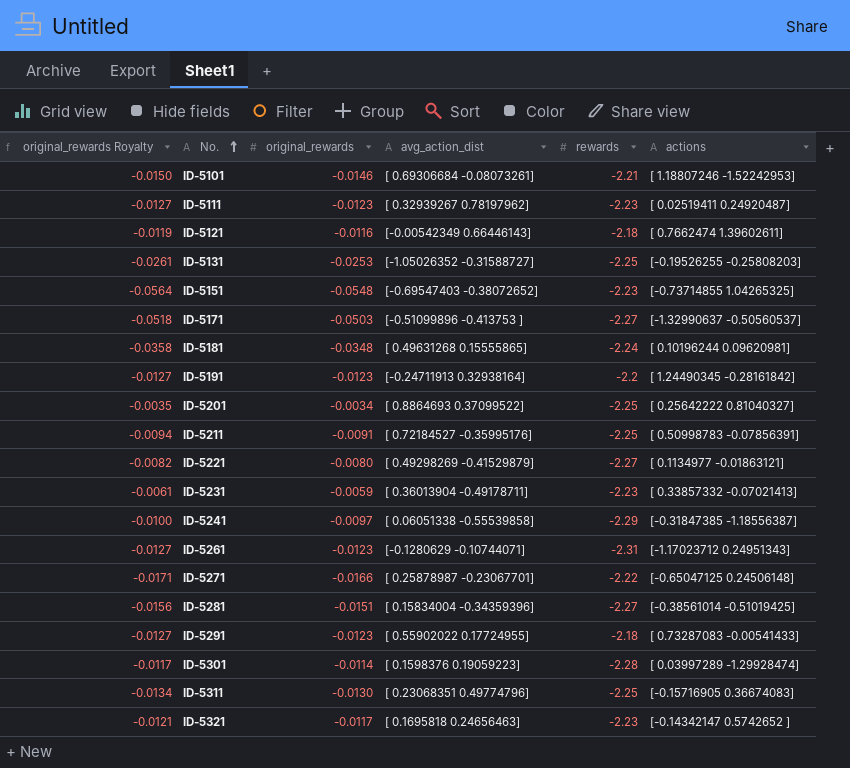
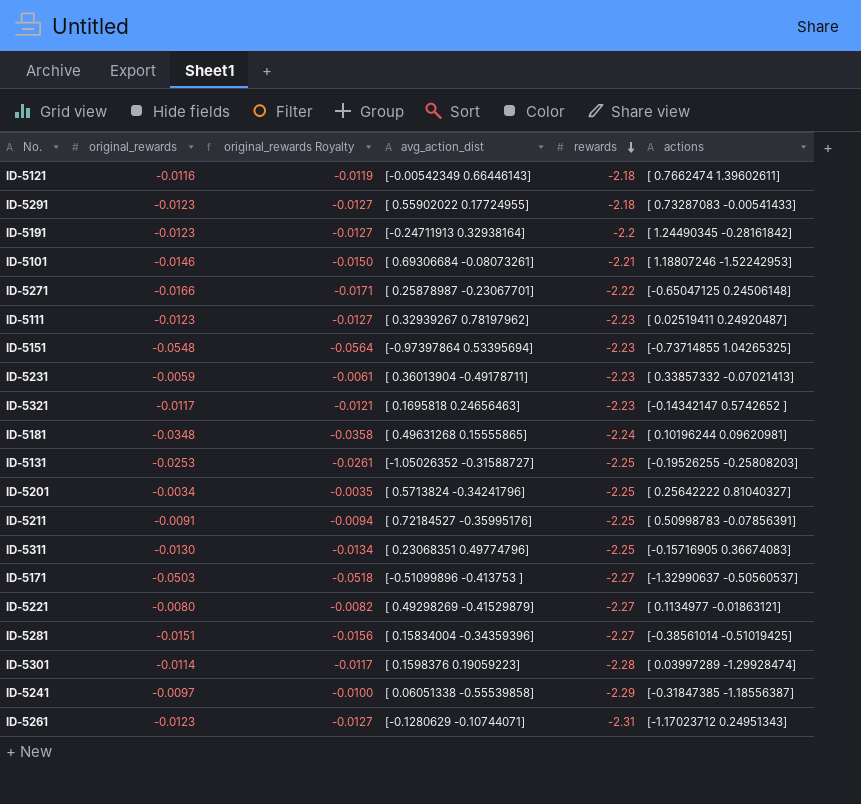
row order: No. ascending -> rewards descending
column original_rewards Royalty | position: 1 -> 3
ID-5151 | avg_action_dist: [-0.69547403 -0.38072652] -> [-0.97397864 0.53395694]
ID-5201 | avg_action_dist: [ 0.8864693 0.37099522] -> [ 0.5713824 -0.34241796]

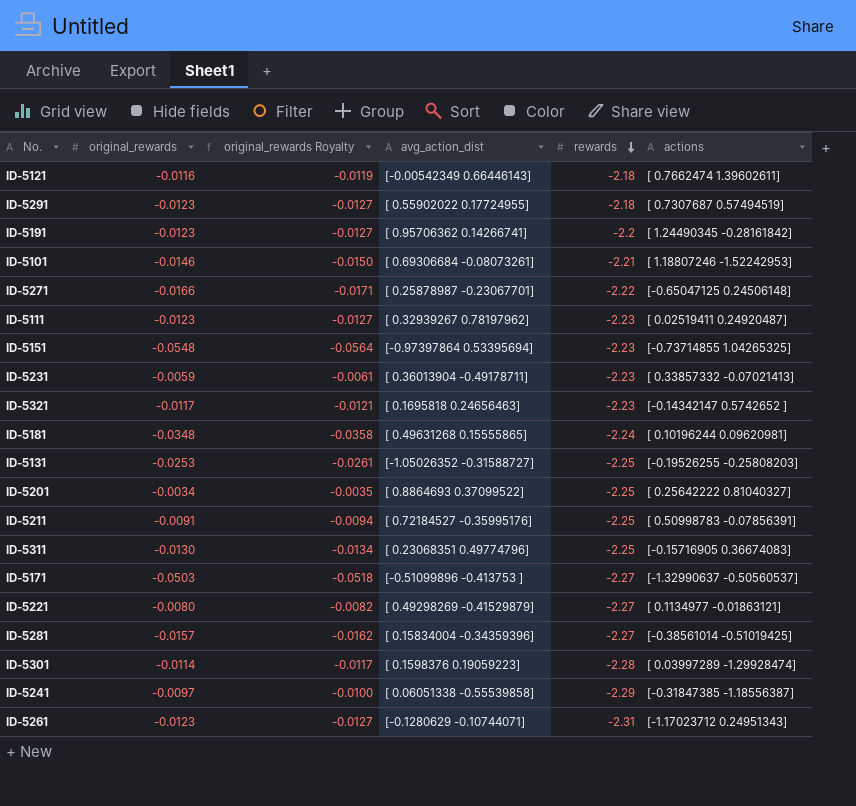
ID-5291 | actions: [ 0.73287083 -0.00541433] -> [ 0.7307687 0.57494519]
ID-5191 | avg_action_dist: [-0.24711913 0.32938164] -> [ 0.95706362 0.14266741]
ID-5201 | avg_action_dist: [ 0.5713824 -0.34241796] -> [ 0.8864693 0.37099522]
ID-5281 | original_rewards: -0.0151 -> -0.0157
ID-5281 | original_rewards Royalty: -0.0156 -> -0.0162

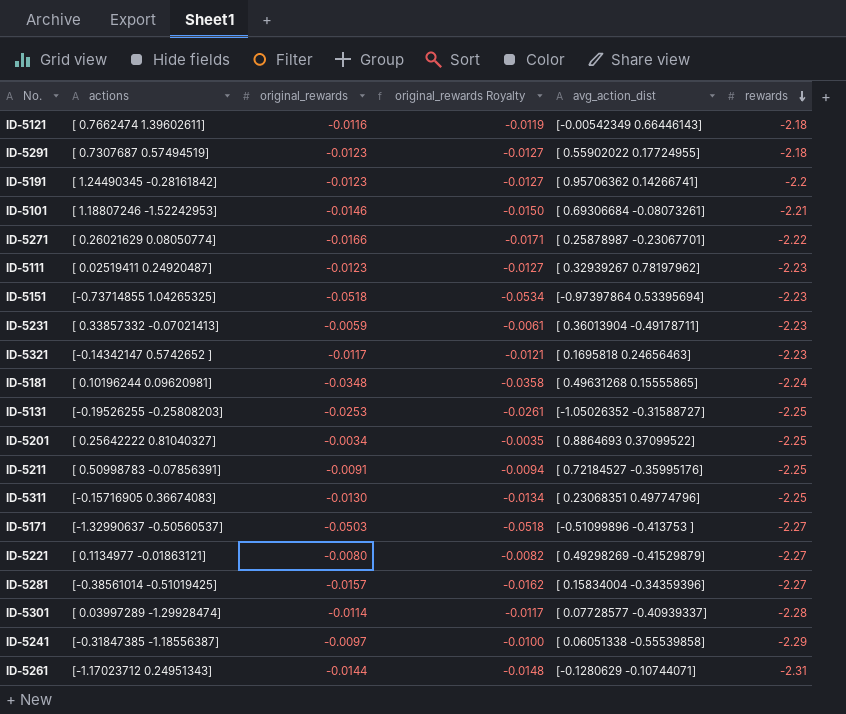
column actions | position: 6 -> 2
ID-5271 | actions: [-0.65047125 0.24506148] -> [ 0.26021629 0.08050774]
ID-5151 | original_rewards: -0.0548 -> -0.0518
ID-5151 | original_rewards Royalty: -0.0564 -> -0.0534
ID-5301 | avg_action_dist: [ 0.1598376 0.19059223] -> [ 0.07728577 -0.40939337]
ID-5261 | original_rewards: -0.0123 -> -0.0144
ID-5261 | original_rewards Royalty: -0.0127 -> -0.0148

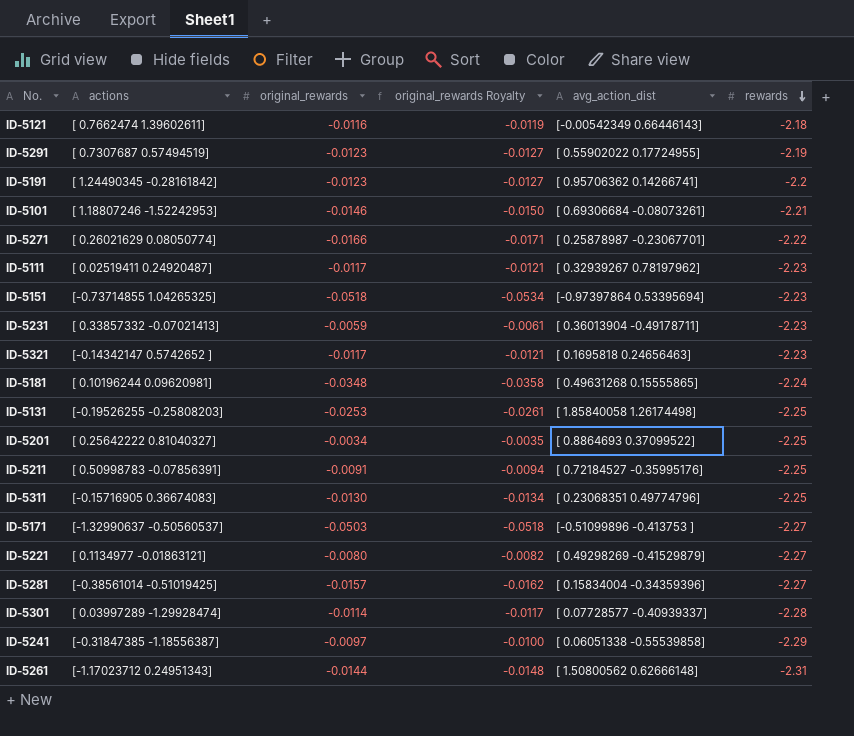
ID-5291 | rewards: -2.18 -> -2.19
ID-5111 | original_rewards: -0.0123 -> -0.0117
ID-5111 | original_rewards Royalty: -0.0127 -> -0.0121
ID-5131 | avg_action_dist: [-1.05026352 -0.31588727] -> [ 1.85840058 1.26174498]
ID-5261 | avg_action_dist: [-0.1280629 -0.10744071] -> [ 1.50800562 0.62666148]

